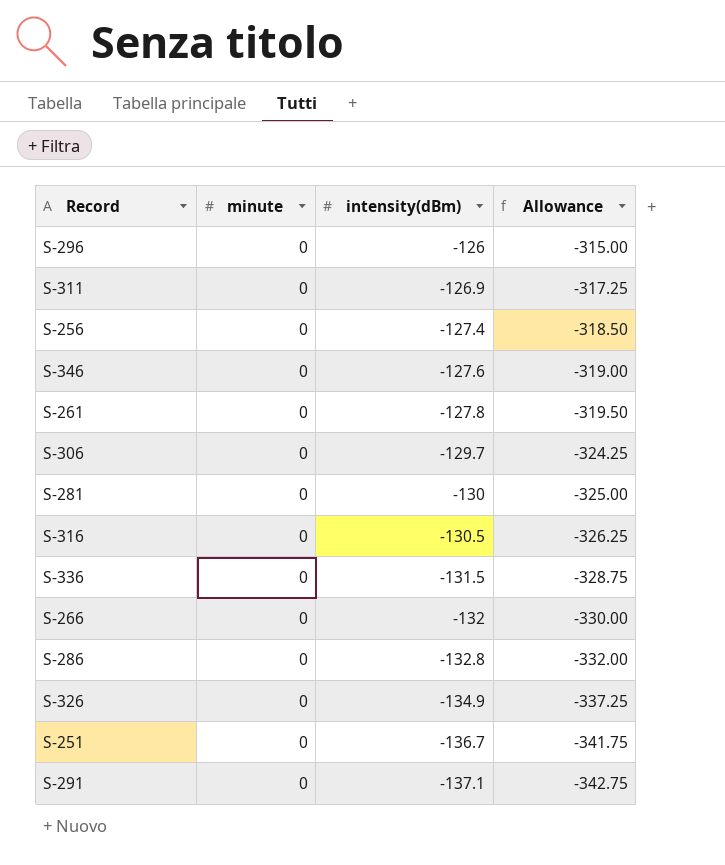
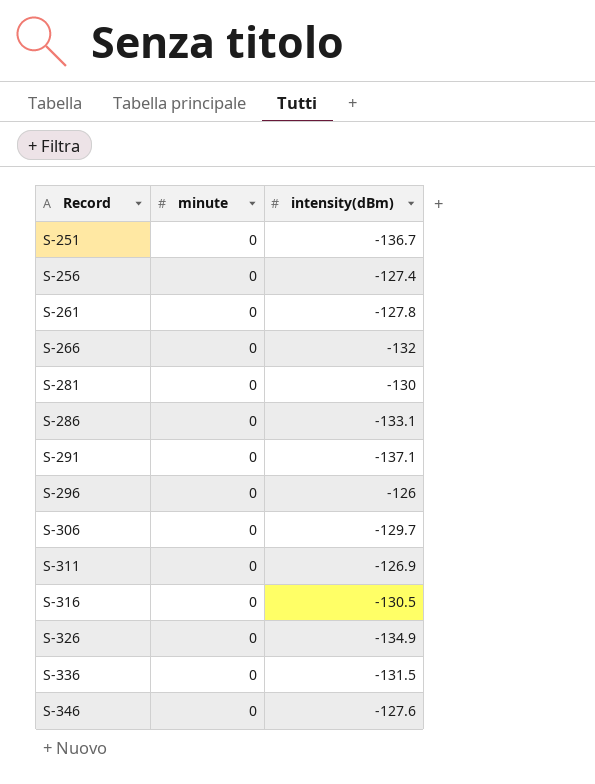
row order: intensity(dBm) descending -> Record ascending
column Allowance | formula: [intensity(dBm)] * 2.5 -> none
S-286 | intensity(dBm): -132.8 -> -133.1

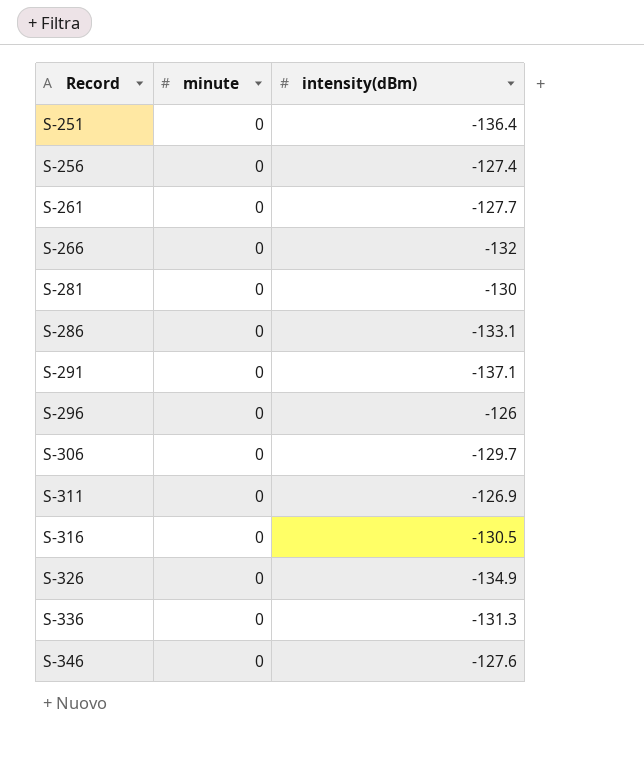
S-251 | intensity(dBm): -136.7 -> -136.4
S-261 | intensity(dBm): -127.8 -> -127.7
S-336 | intensity(dBm): -131.5 -> -131.3

